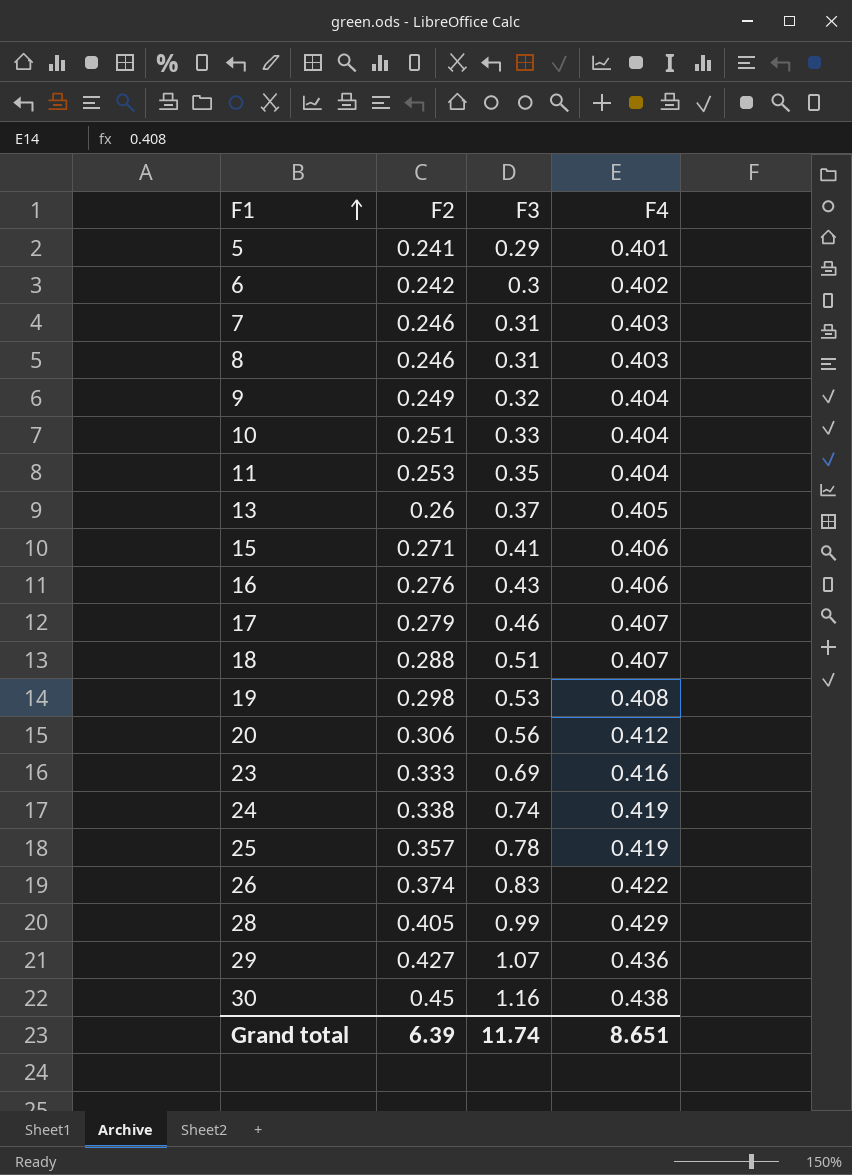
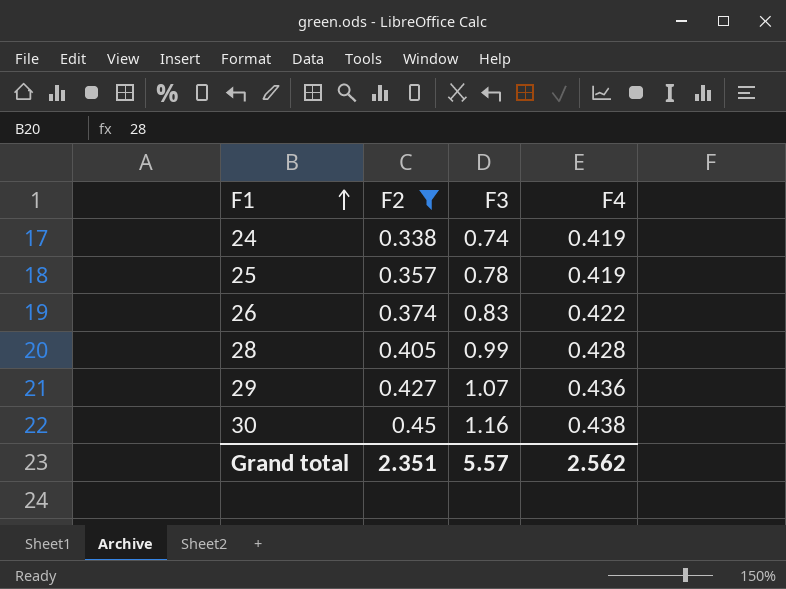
filter: none -> F2 >= 0.338
28 | F4: 0.429 -> 0.428
Grand total | F2: 6.39 -> 2.351
Grand total | F3: 11.74 -> 5.57
Grand total | F4: 8.651 -> 2.562

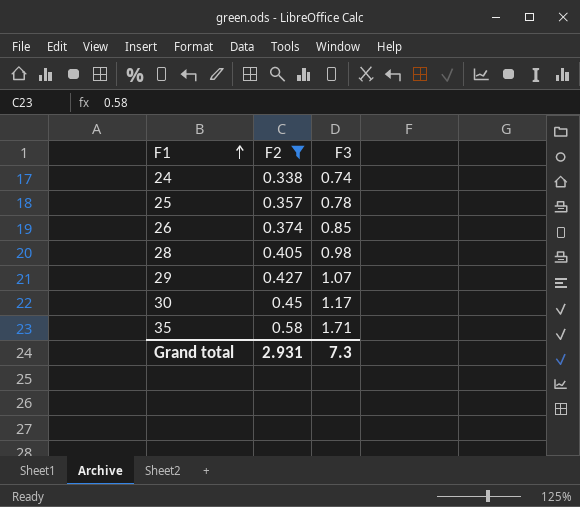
column F4 | position: 4 -> none
26 | F3: 0.83 -> 0.85
28 | F3: 0.99 -> 0.98
30 | F3: 1.16 -> 1.17
row 35: none -> 0.58 | 1.71
Grand total | F2: 2.351 -> 2.931
Grand total | F3: 5.57 -> 7.3

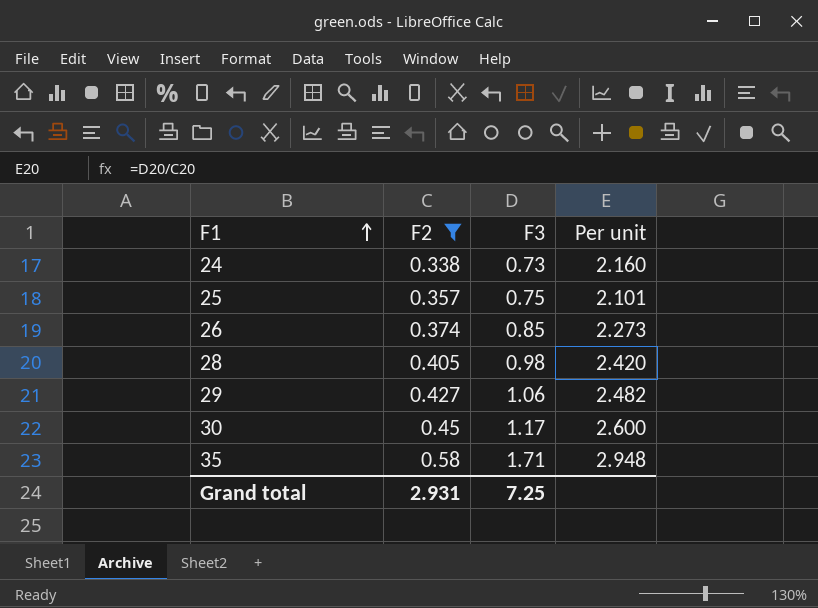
column Per unit | formula: none -> [F3] / [F2]
24 | F3: 0.74 -> 0.73
25 | F3: 0.78 -> 0.75
29 | F3: 1.07 -> 1.06
Grand total | F3: 7.3 -> 7.25

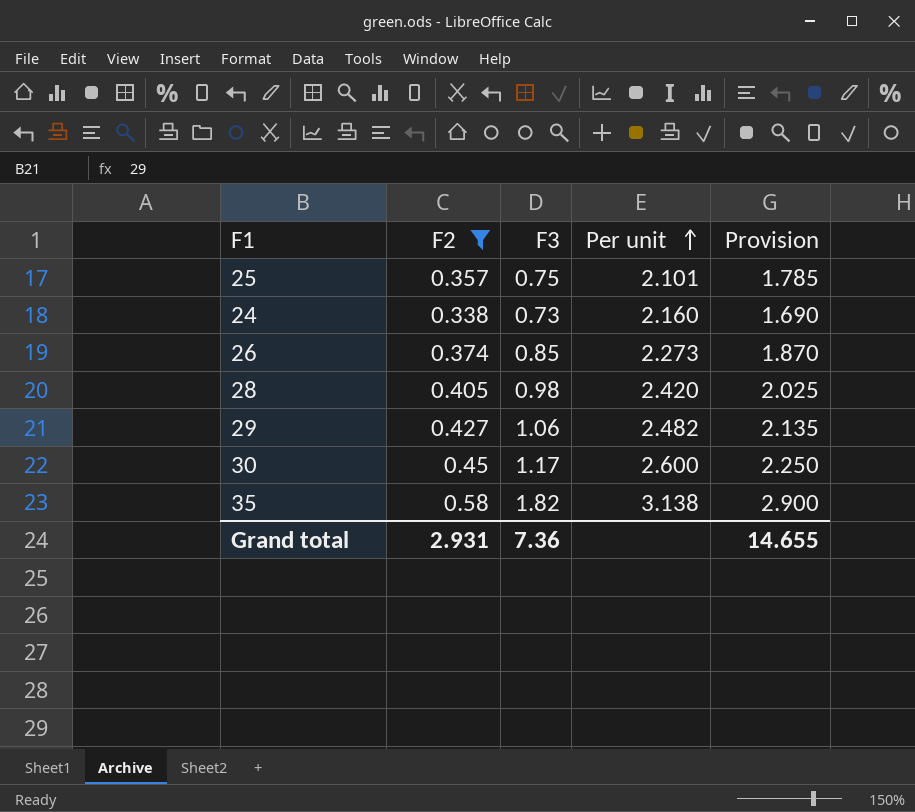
row order: F1 ascending -> Per unit ascending
column Provision | formula: none -> [F2] * 5
35 | F3: 1.71 -> 1.82
35 | Per unit: 2.948 -> 3.138
Grand total | F3: 7.25 -> 7.36

